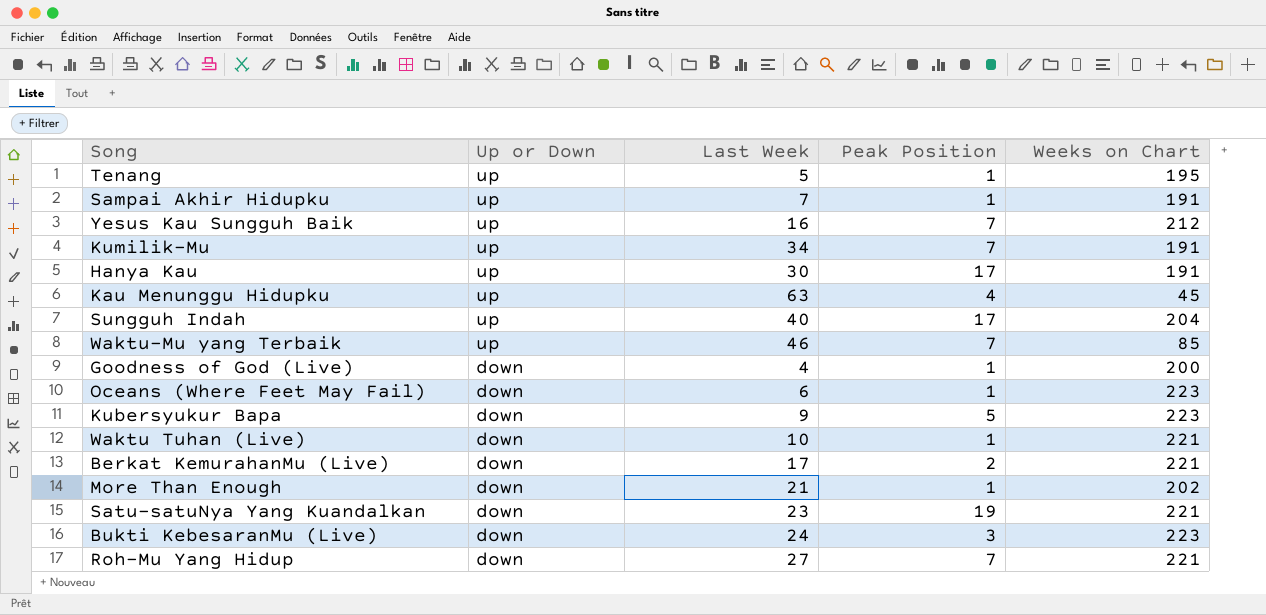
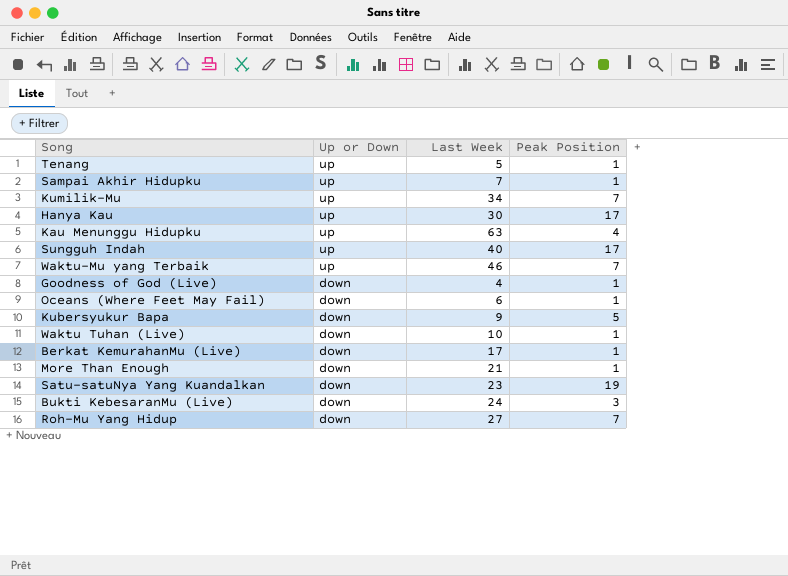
column Weeks on Chart | position: 5 -> none
row Yesus Kau Sungguh Baik: up | 16 | 7 | 212 -> none
Berkat KemurahanMu (Live) | Peak Position: 2 -> 1

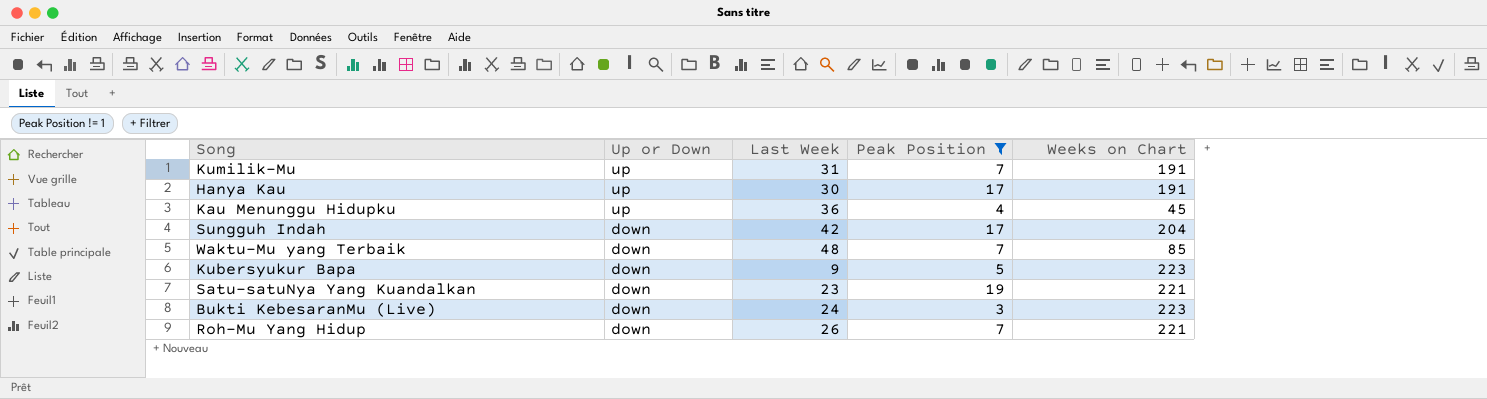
filter: none -> Peak Position != 1
column Weeks on Chart | position: none -> 5
Kumilik-Mu | Last Week: 34 -> 31
Kau Menunggu Hidupku | Last Week: 63 -> 36
Sungguh Indah | Up or Down: up -> down
Sungguh Indah | Last Week: 40 -> 42
Waktu-Mu yang Terbaik | Up or Down: up -> down
Waktu-Mu yang Terbaik | Last Week: 46 -> 48
Roh-Mu Yang Hidup | Last Week: 27 -> 26

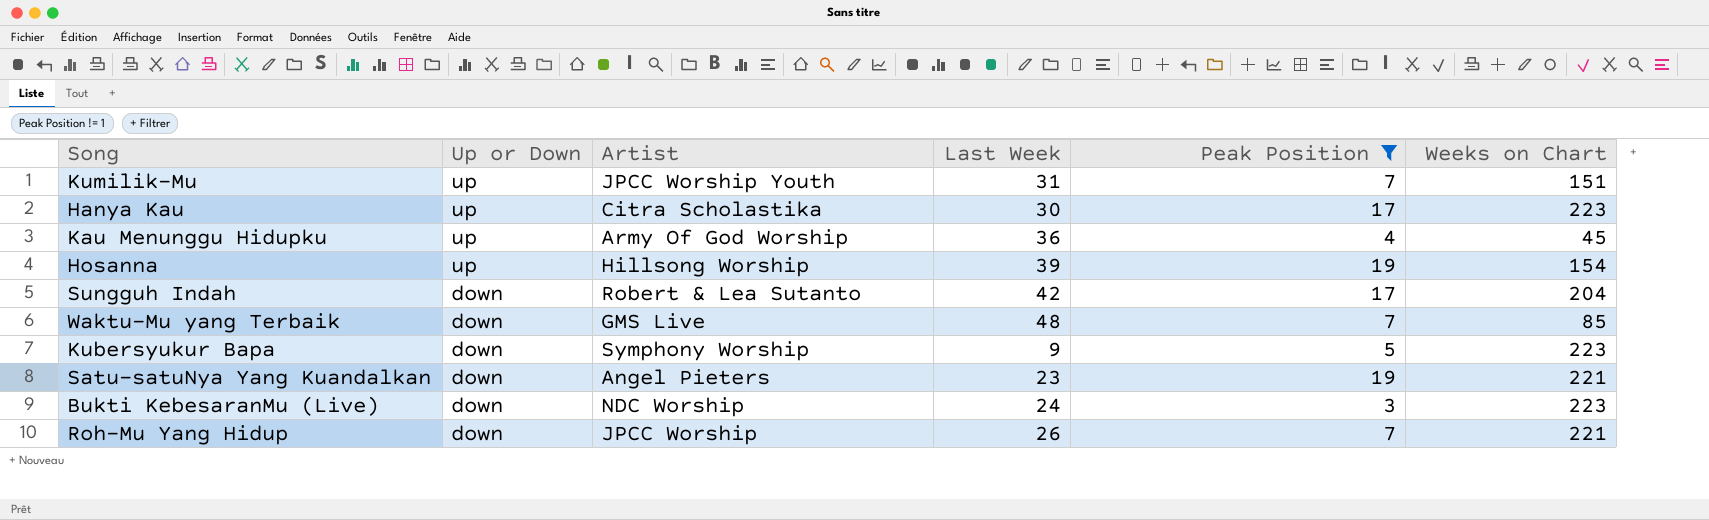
column Artist | position: none -> 3
Kumilik-Mu | Weeks on Chart: 191 -> 151
Hanya Kau | Weeks on Chart: 191 -> 223
row Hosanna: none -> up | Hillsong Worship | 39 | 19 | 154

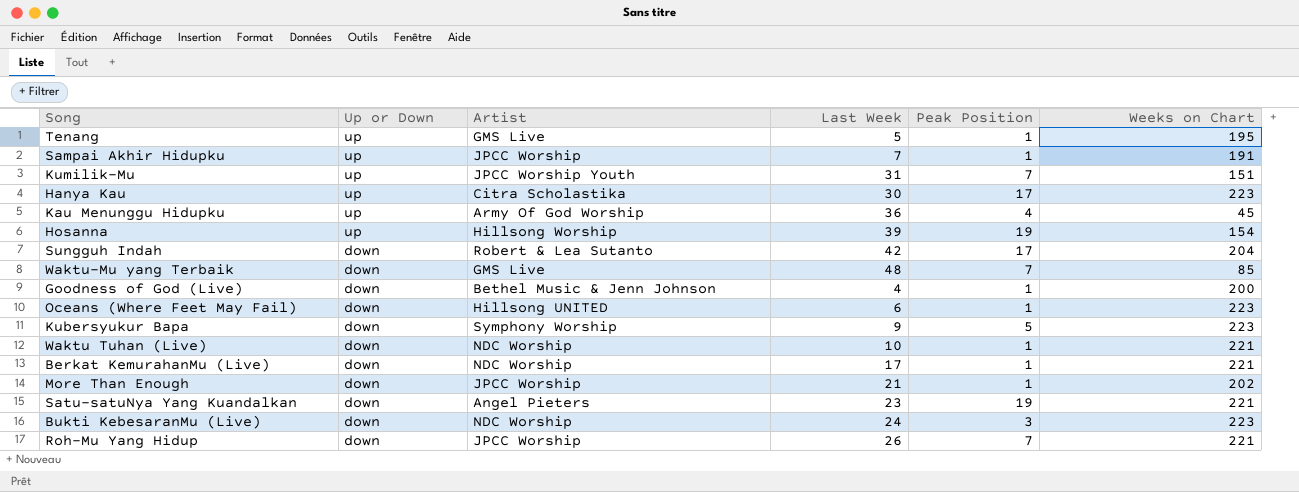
filter: Peak Position != 1 -> none

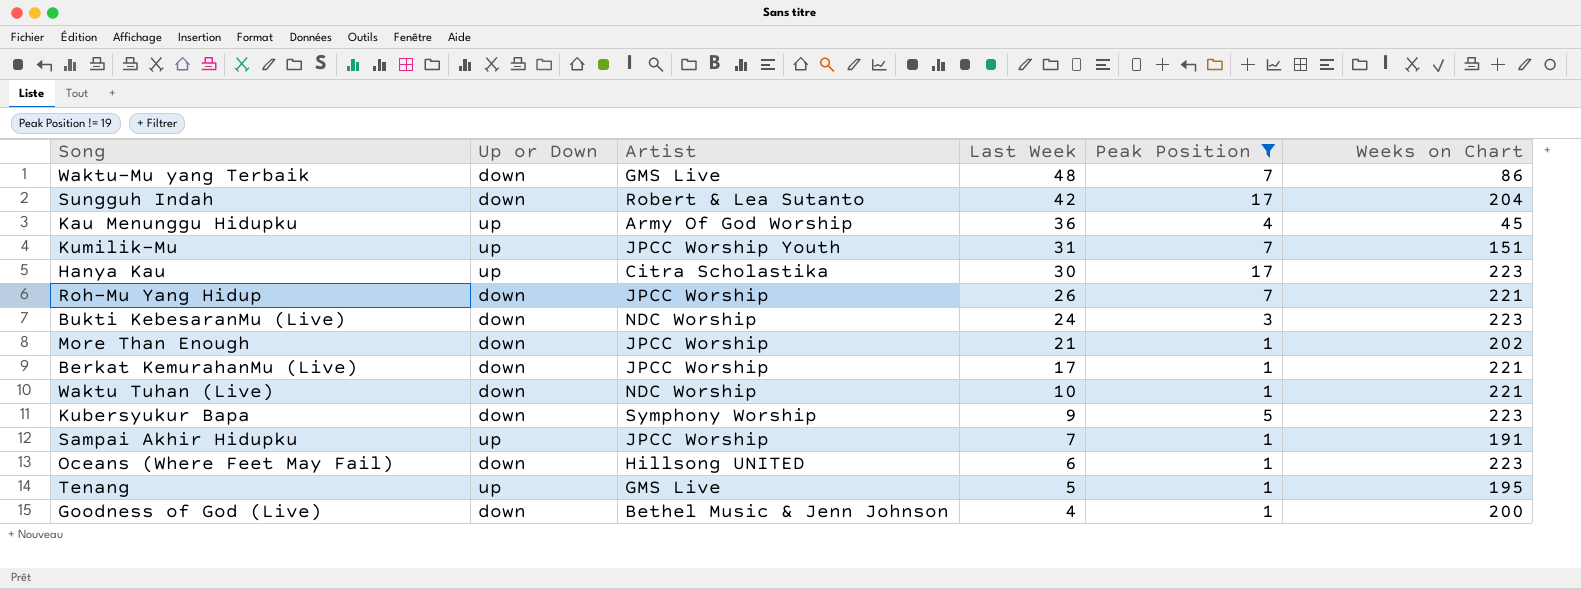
filter: none -> Peak Position != 19
row order: Up or Down descending -> Last Week descending
Waktu-Mu yang Terbaik | Weeks on Chart: 85 -> 86
Berkat KemurahanMu (Live) | Artist: NDC Worship -> JPCC Worship

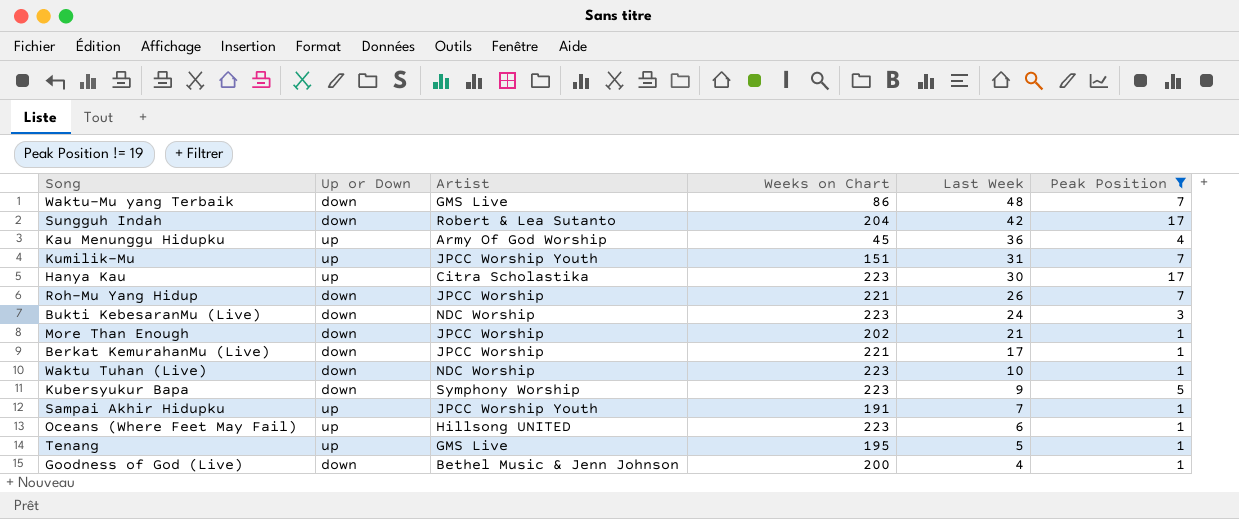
column Weeks on Chart | position: 6 -> 4
Waktu Tuhan (Live) | Weeks on Chart: 221 -> 223
Sampai Akhir Hidupku | Artist: JPCC Worship -> JPCC Worship Youth
Oceans (Where Feet May Fail) | Up or Down: down -> up

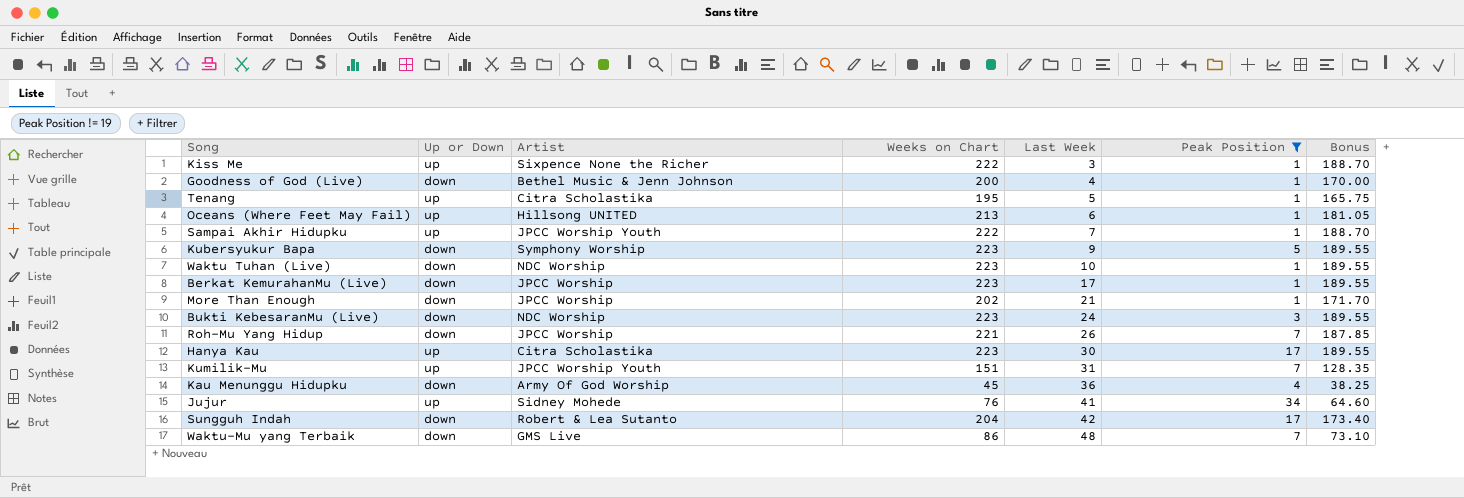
row order: Last Week descending -> Last Week ascending
column Bonus | formula: none -> [Weeks on Chart] * 0.85
row Kiss Me: none -> up | Sixpence None the Richer | 222 | 3 | 1 | 188.70
Tenang | Artist: GMS Live -> Citra Scholastika
Oceans (Where Feet May Fail) | Weeks on Chart: 223 -> 213
Sampai Akhir Hidupku | Weeks on Chart: 191 -> 222
Berkat KemurahanMu (Live) | Weeks on Chart: 221 -> 223
Kau Menunggu Hidupku | Up or Down: up -> down
row Jujur: none -> up | Sidney Mohede | 76 | 41 | 34 | 64.60

